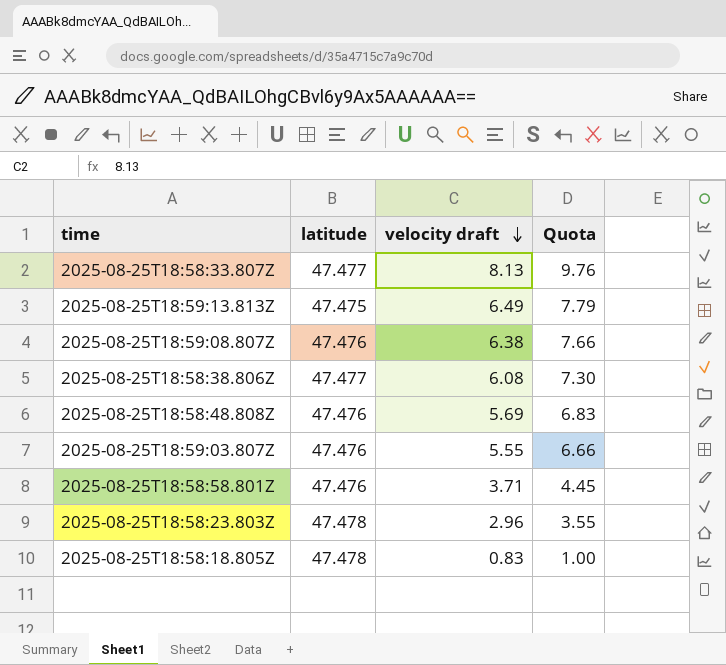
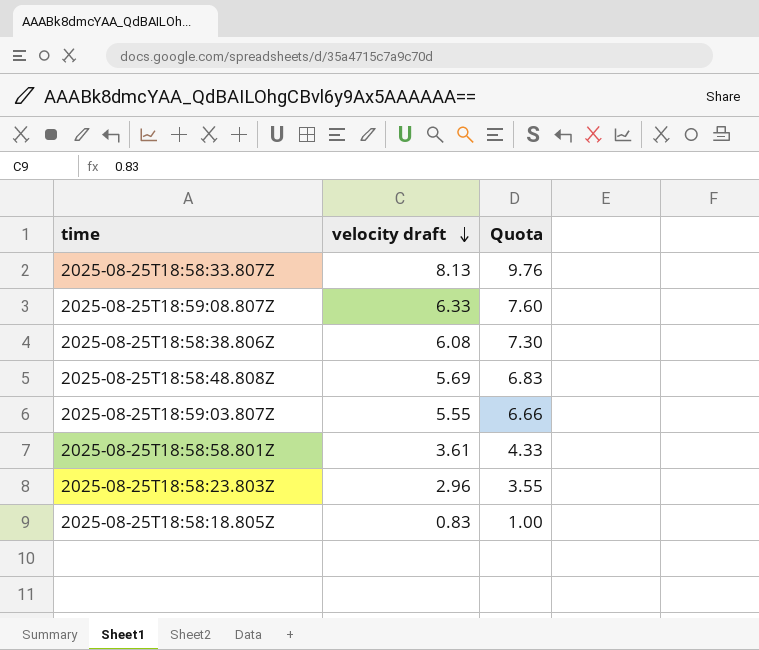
column latitude | position: 2 -> none
row 2025-08-25T18:59:13.813Z: 47.475 | 6.49 | 7.79 -> none
2025-08-25T18:59:08.807Z | velocity draft: 6.38 -> 6.33
2025-08-25T18:59:08.807Z | Quota: 7.66 -> 7.60
2025-08-25T18:58:58.801Z | velocity draft: 3.71 -> 3.61
2025-08-25T18:58:58.801Z | Quota: 4.45 -> 4.33

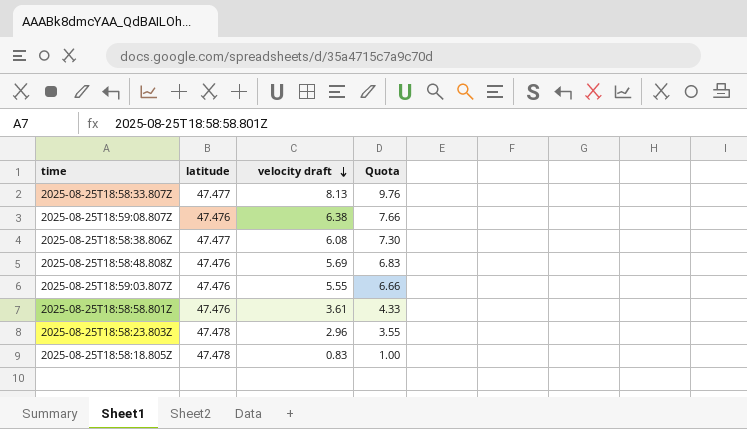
column latitude | position: none -> 2
2025-08-25T18:59:08.807Z | velocity draft: 6.33 -> 6.38
2025-08-25T18:59:08.807Z | Quota: 7.60 -> 7.66

